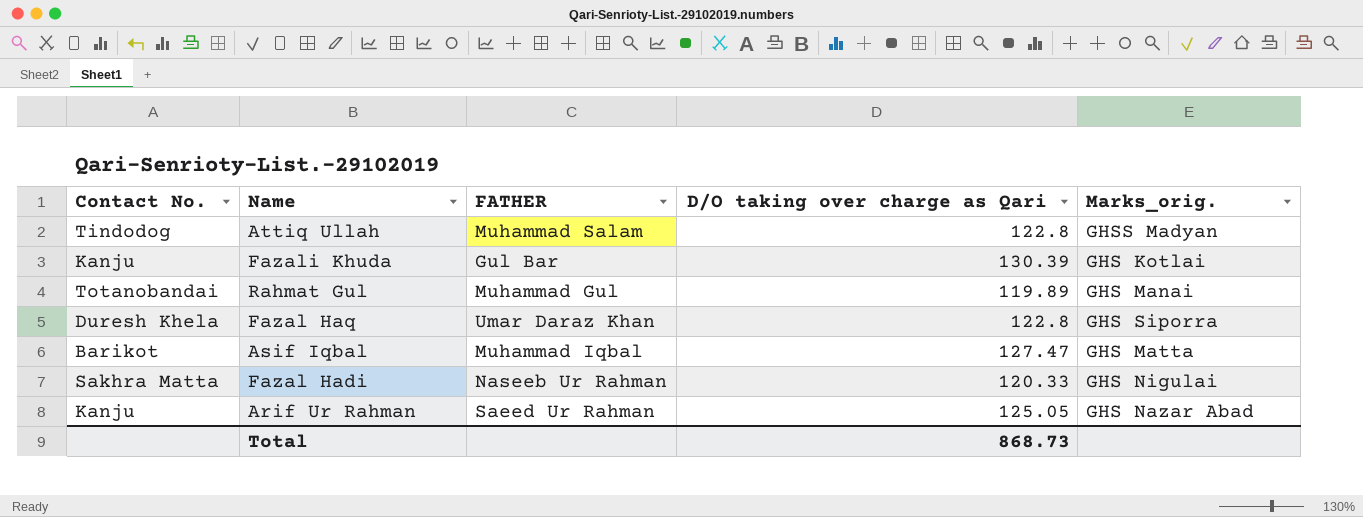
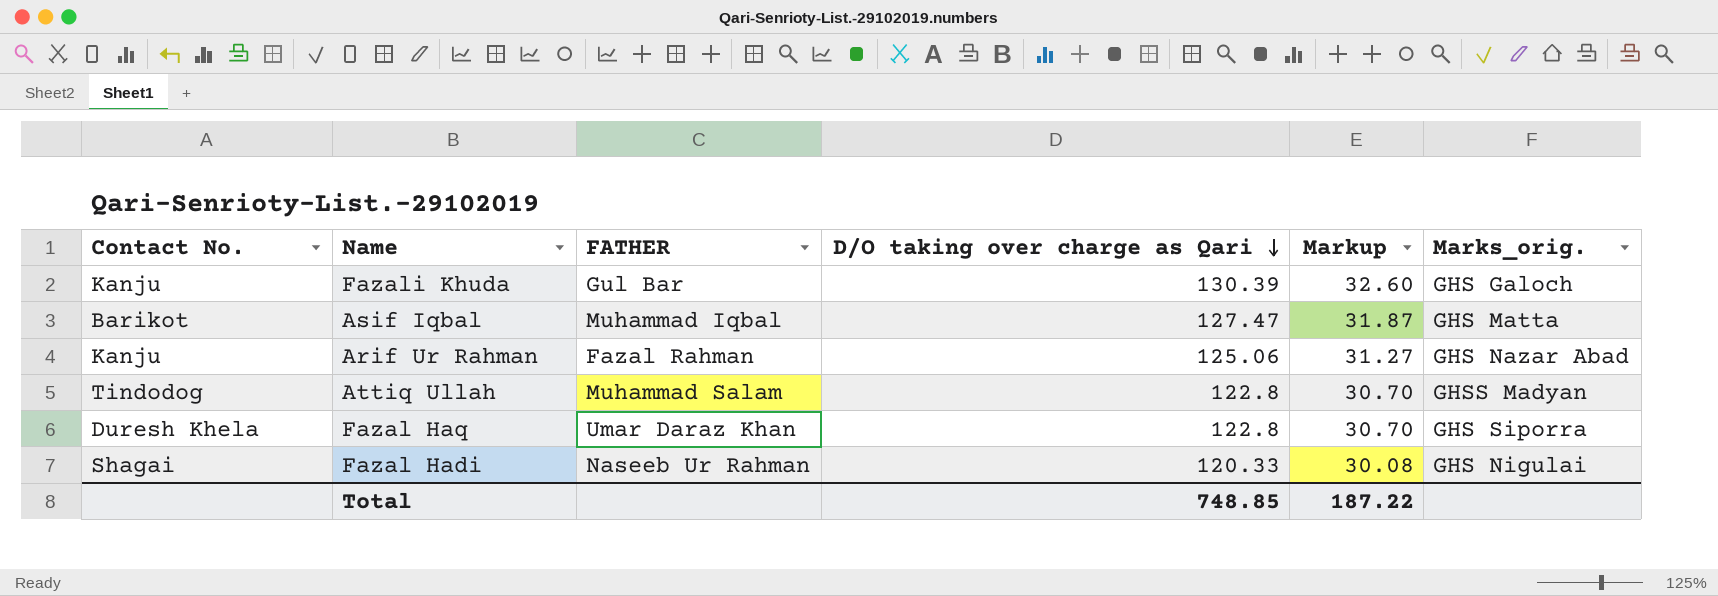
row order: none -> D/O taking over charge as Qari descending
column Markup | formula: none -> [D/O taking over charge as Qari] * 0.25
row Rahmat Gul: Totanobandai | Muhammad Gul | 119.89 | GHS Manai -> none
Fazali Khuda | Marks_orig.: GHS Kotlai -> GHS Galoch
Arif Ur Rahman | FATHER: Saeed Ur Rahman -> Fazal Rahman
Arif Ur Rahman | D/O taking over charge as Qari: 125.05 -> 125.06
Fazal Hadi | Contact No.: Sakhra Matta -> Shagai
Total | D/O taking over charge as Qari: 868.73 -> 748.85

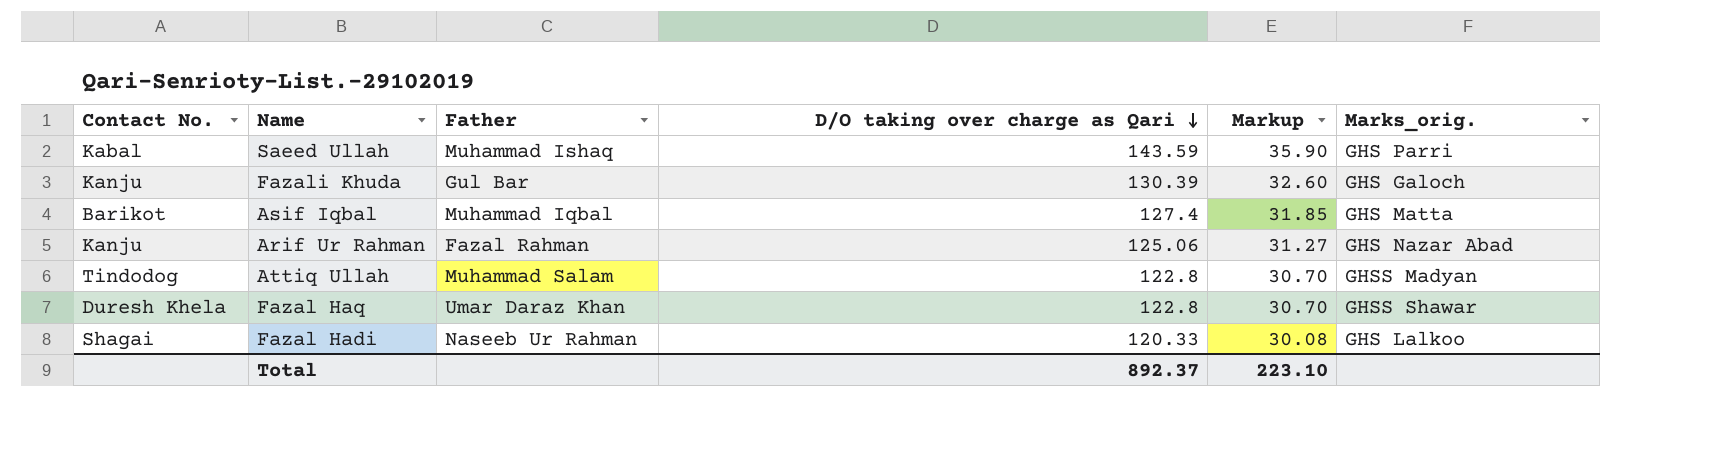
column name: FATHER -> Father
row Saeed Ullah: none -> Kabal | Muhammad Ishaq | 143.59 | 35.90 | GHS Parri
Asif Iqbal | D/O taking over charge as Qari: 127.47 -> 127.4
Asif Iqbal | Markup: 31.87 -> 31.85
Fazal Haq | Marks_orig.: GHS Siporra -> GHSS Shawar
Fazal Hadi | Marks_orig.: GHS Nigulai -> GHS Lalkoo
Total | D/O taking over charge as Qari: 748.85 -> 892.37
Total | Markup: 187.22 -> 223.10

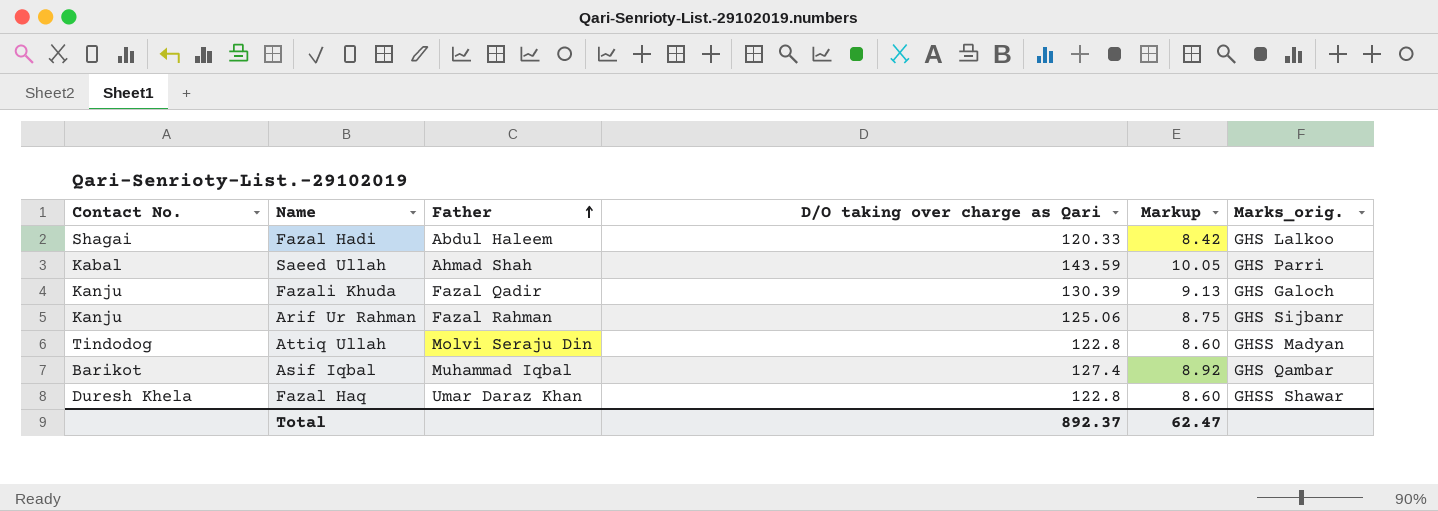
row order: D/O taking over charge as Qari descending -> Father ascending
column Markup | formula: [D/O taking over charge as Qari] * 0.25 -> [D/O taking over charge as Qari] * 0.07
Fazal Hadi | Father: Naseeb Ur Rahman -> Abdul Haleem
Saeed Ullah | Father: Muhammad Ishaq -> Ahmad Shah
Fazali Khuda | Father: Gul Bar -> Fazal Qadir
Arif Ur Rahman | Marks_orig.: GHS Nazar Abad -> GHS Sijbanr
Attiq Ullah | Father: Muhammad Salam -> Molvi Seraju Din
Asif Iqbal | Marks_orig.: GHS Matta -> GHS Qambar
Total | Markup: 223.10 -> 62.47

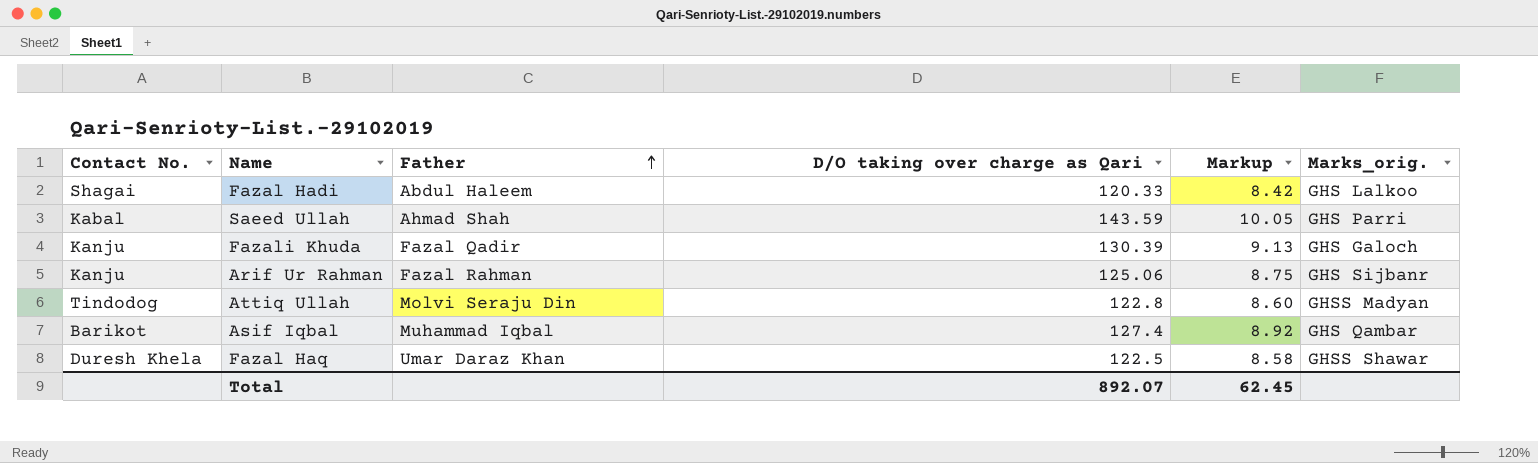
Fazal Haq | D/O taking over charge as Qari: 122.8 -> 122.5
Fazal Haq | Markup: 8.60 -> 8.58
Total | D/O taking over charge as Qari: 892.37 -> 892.07
Total | Markup: 62.47 -> 62.45

